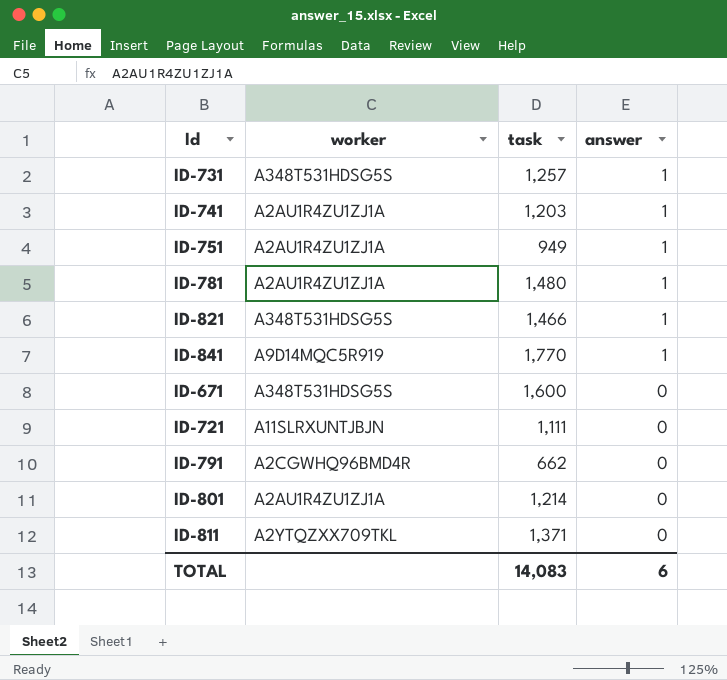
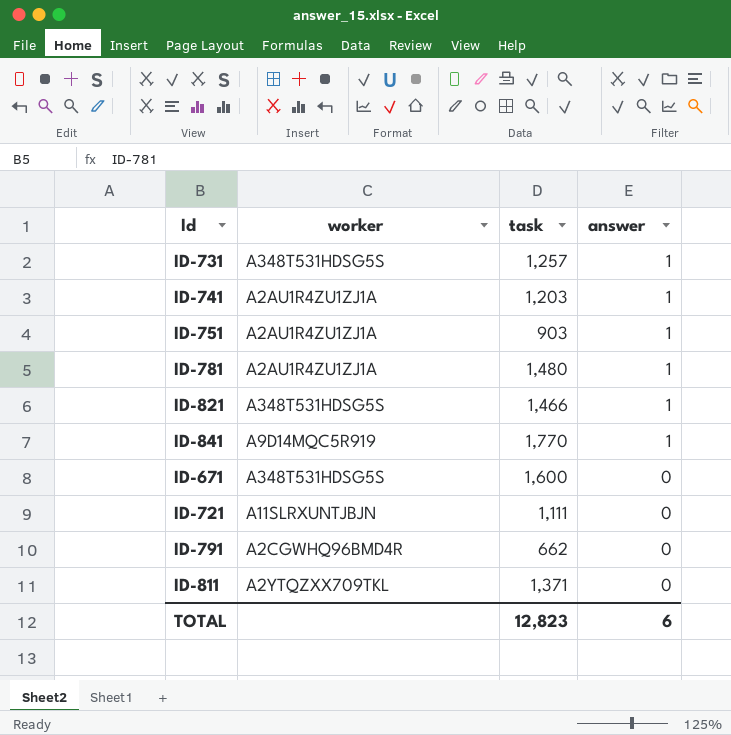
row ID-801: A2AU1R4ZU1ZJ1A | 1,214 | 0 -> none
ID-751 | task: 949 -> 903
TOTAL | task: 14,083 -> 12,823

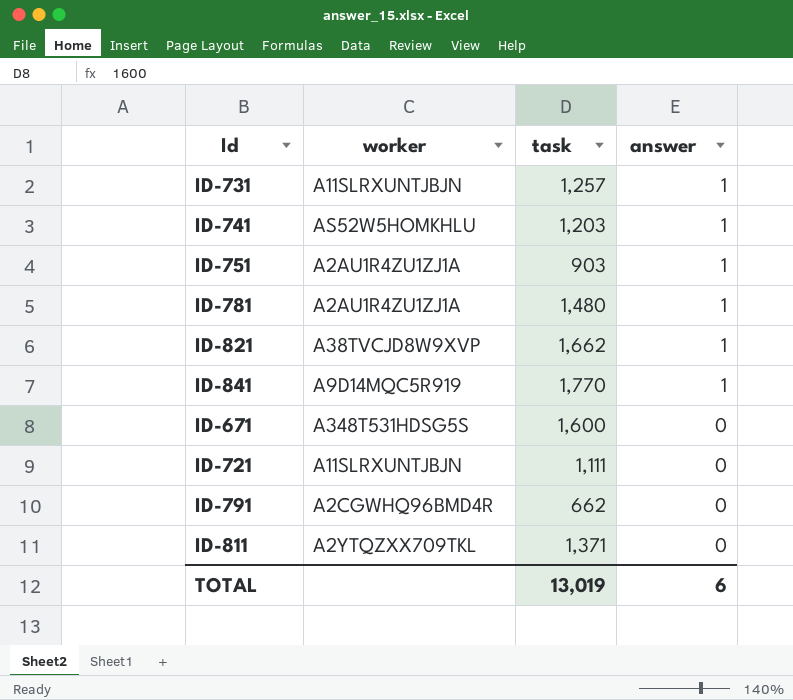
ID-731 | worker: A348T531HDSG5S -> A11SLRXUNTJBJN
ID-741 | worker: A2AU1R4ZU1ZJ1A -> AS52W5HOMKHLU
ID-821 | worker: A348T531HDSG5S -> A38TVCJD8W9XVP
ID-821 | task: 1,466 -> 1,662
TOTAL | task: 12,823 -> 13,019

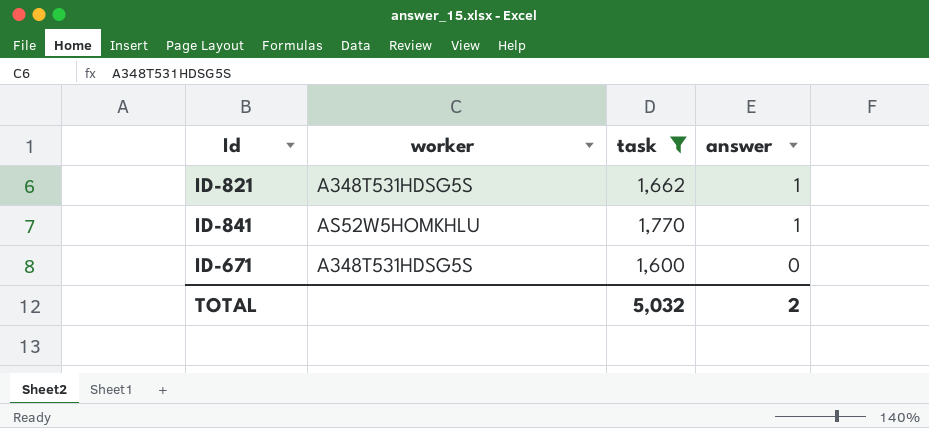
filter: none -> task >= 1,600
ID-821 | worker: A38TVCJD8W9XVP -> A348T531HDSG5S
ID-841 | worker: A9D14MQC5R919 -> AS52W5HOMKHLU
TOTAL | task: 13,019 -> 5,032
TOTAL | answer: 6 -> 2

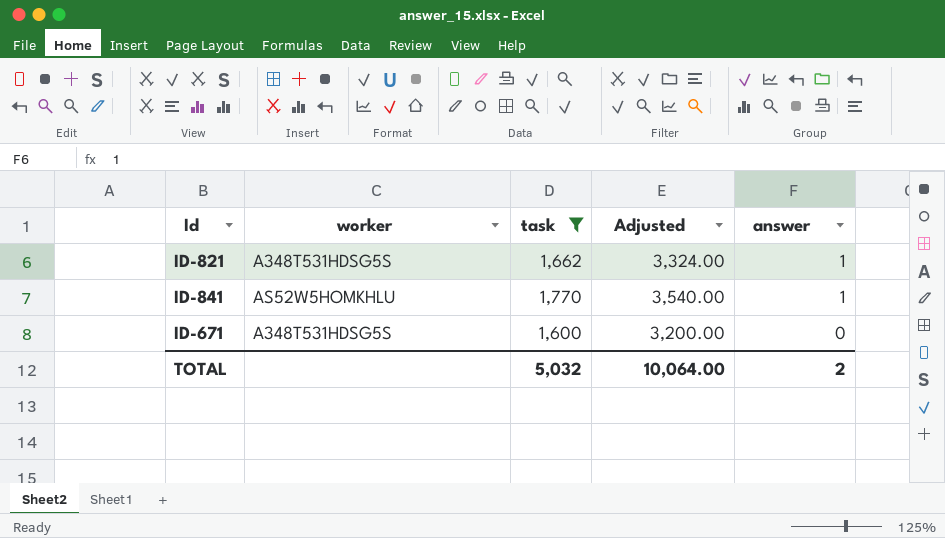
column Adjusted | formula: none -> [task] * 2

